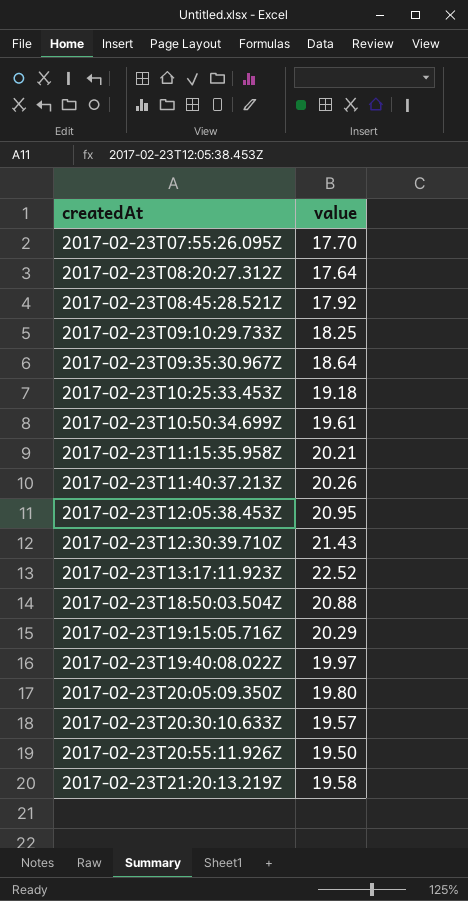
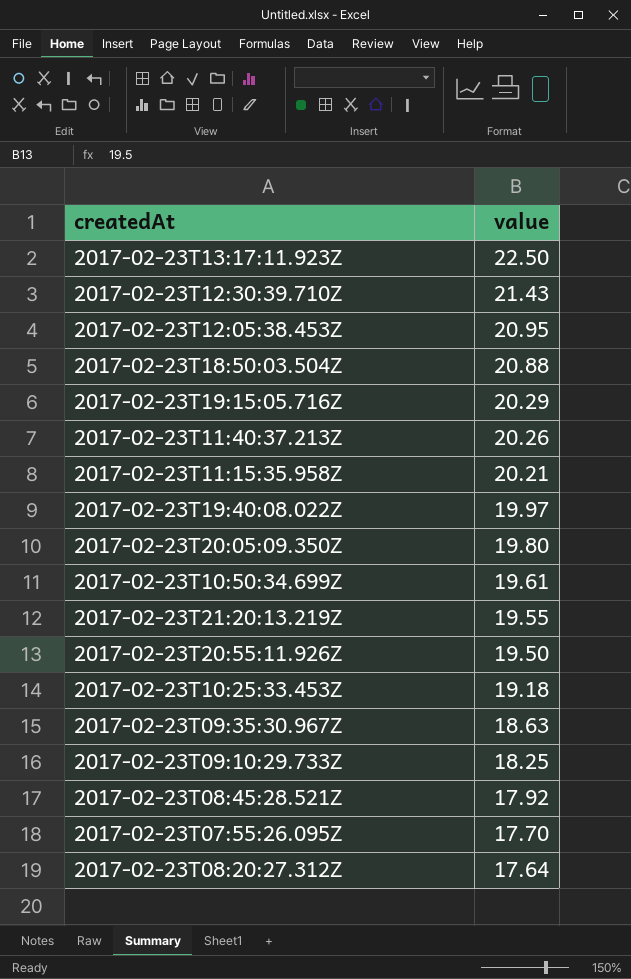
row order: createdAt ascending -> value descending
row 2017-02-23T20:30:10.633Z: 19.57 -> none
2017-02-23T13:17:11.923Z | value: 22.52 -> 22.50
2017-02-23T21:20:13.219Z | value: 19.58 -> 19.55
2017-02-23T09:35:30.967Z | value: 18.64 -> 18.63

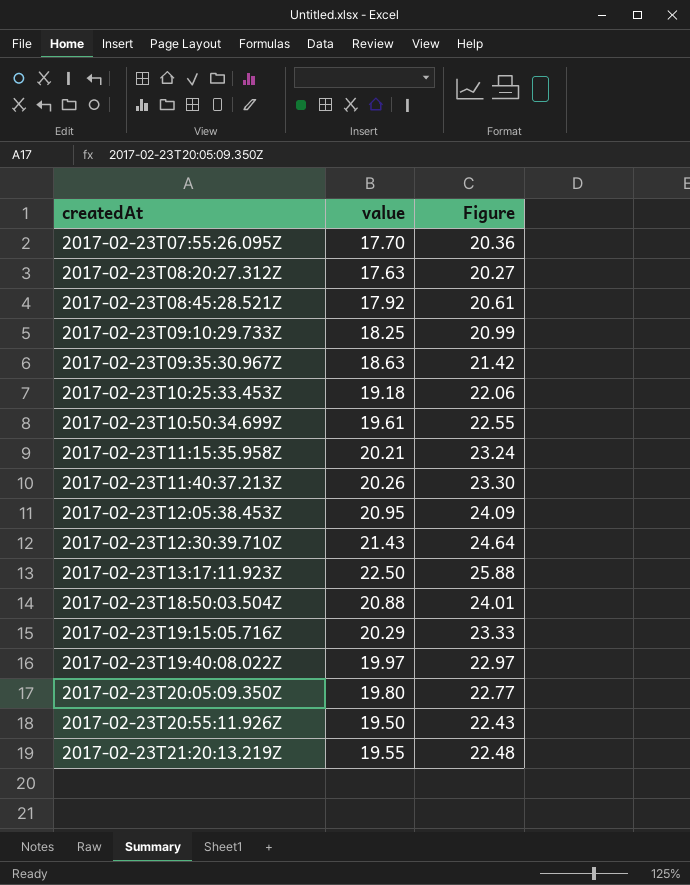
row order: value descending -> createdAt ascending
column Figure | formula: none -> [value] * 1.15
2017-02-23T08:20:27.312Z | value: 17.64 -> 17.63

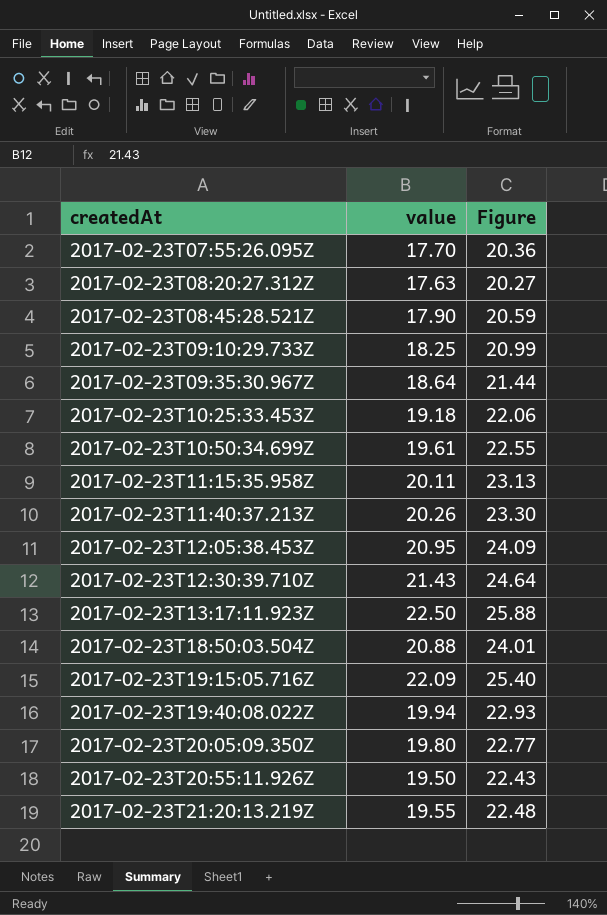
2017-02-23T08:45:28.521Z | value: 17.92 -> 17.90
2017-02-23T08:45:28.521Z | Figure: 20.61 -> 20.59
2017-02-23T09:35:30.967Z | value: 18.63 -> 18.64
2017-02-23T09:35:30.967Z | Figure: 21.42 -> 21.44
2017-02-23T11:15:35.958Z | value: 20.21 -> 20.11
2017-02-23T11:15:35.958Z | Figure: 23.24 -> 23.13
2017-02-23T19:15:05.716Z | value: 20.29 -> 22.09
2017-02-23T19:15:05.716Z | Figure: 23.33 -> 25.40
2017-02-23T19:40:08.022Z | value: 19.97 -> 19.94
2017-02-23T19:40:08.022Z | Figure: 22.97 -> 22.93

